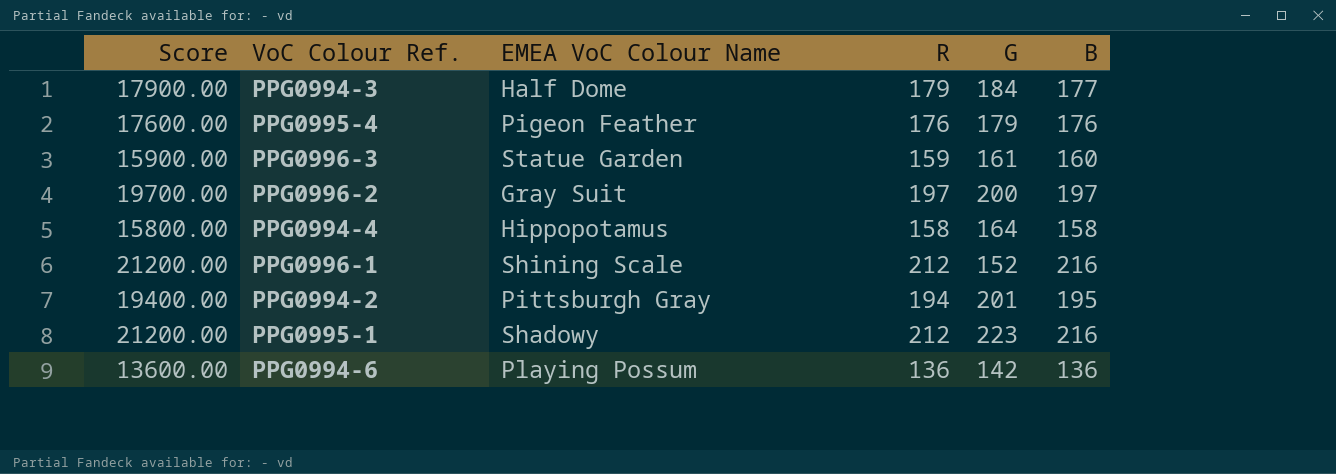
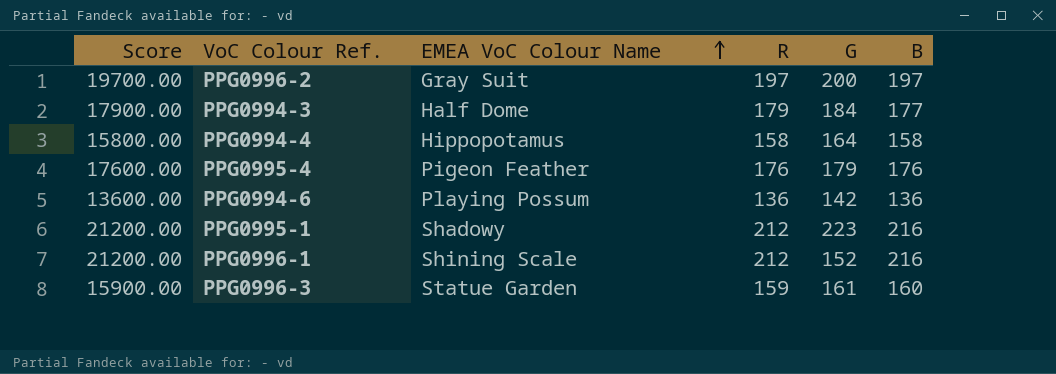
row order: none -> EMEA VoC Colour Name ascending
row PPG0994-2: 19400.00 | Pittsburgh Gray | 194 | 201 | 195 -> none

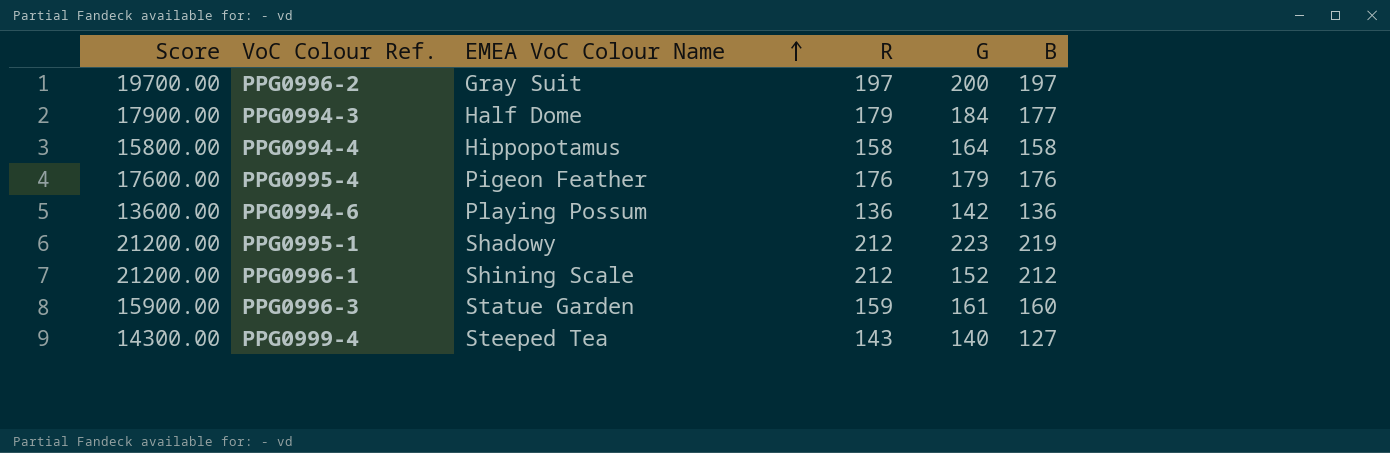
PPG0995-1 | B: 216 -> 219
PPG0996-1 | B: 216 -> 212
row PPG0999-4: none -> 14300.00 | Steeped Tea | 143 | 140 | 127

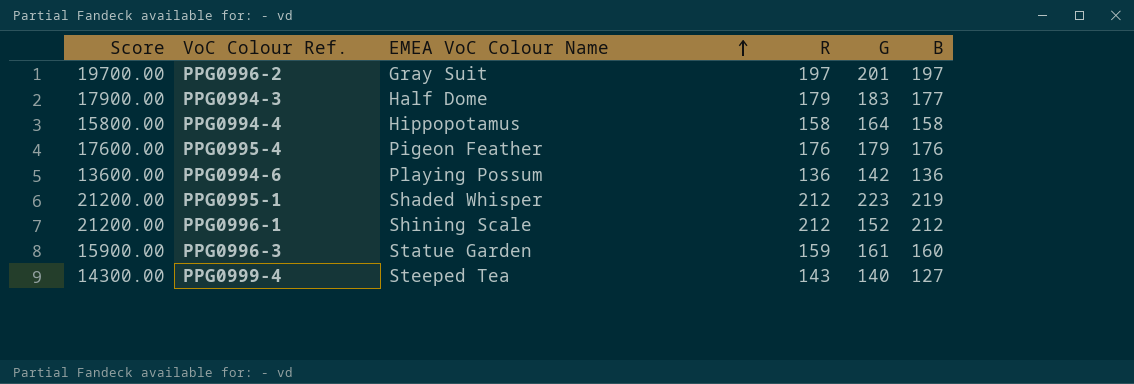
PPG0996-2 | G: 200 -> 201
PPG0994-3 | G: 184 -> 183
PPG0995-1 | EMEA VoC Colour Name: Shadowy -> Shaded Whisper

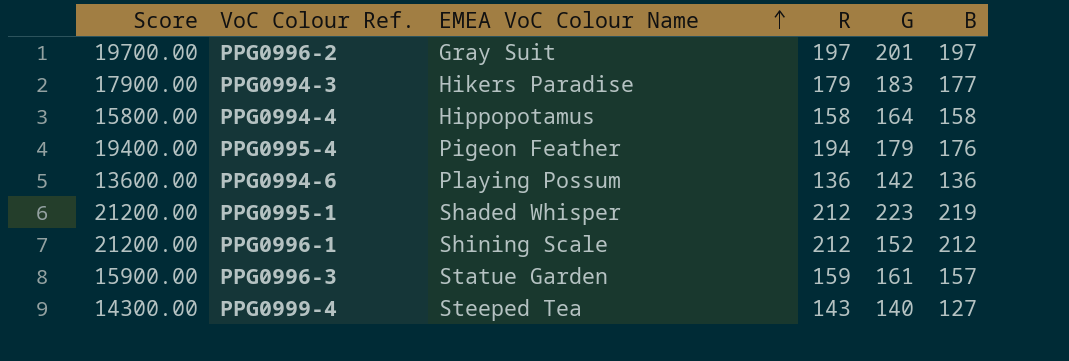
PPG0994-3 | EMEA VoC Colour Name: Half Dome -> Hikers Paradise
PPG0995-4 | Score: 17600.00 -> 19400.00
PPG0995-4 | R: 176 -> 194
PPG0996-3 | B: 160 -> 157

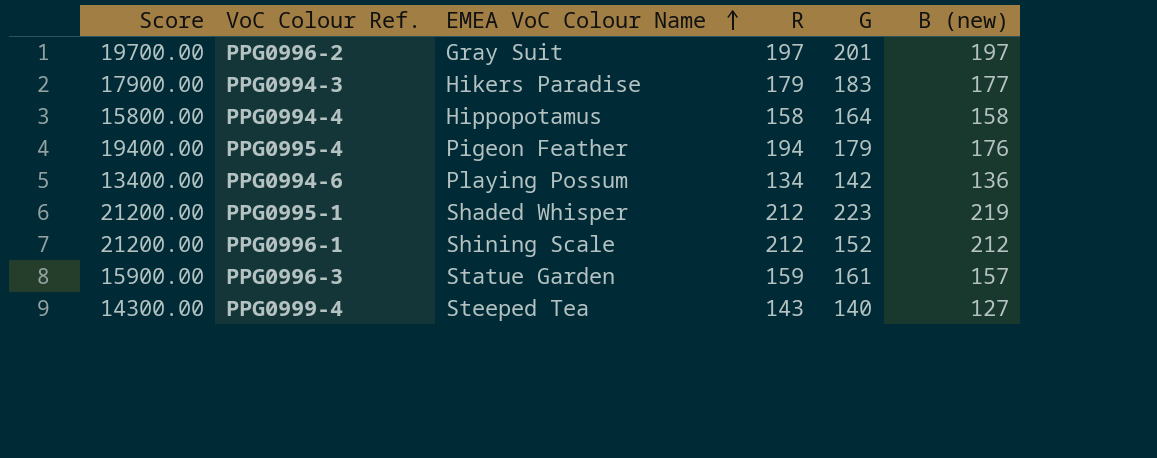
column name: B -> B (new)
PPG0994-6 | Score: 13600.00 -> 13400.00
PPG0994-6 | R: 136 -> 134

